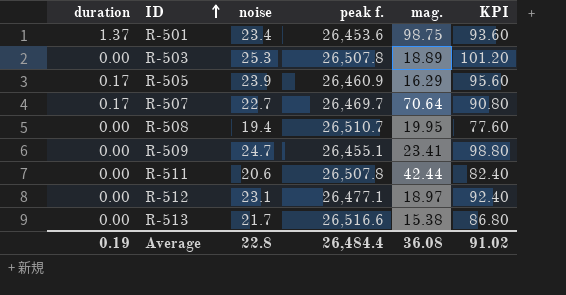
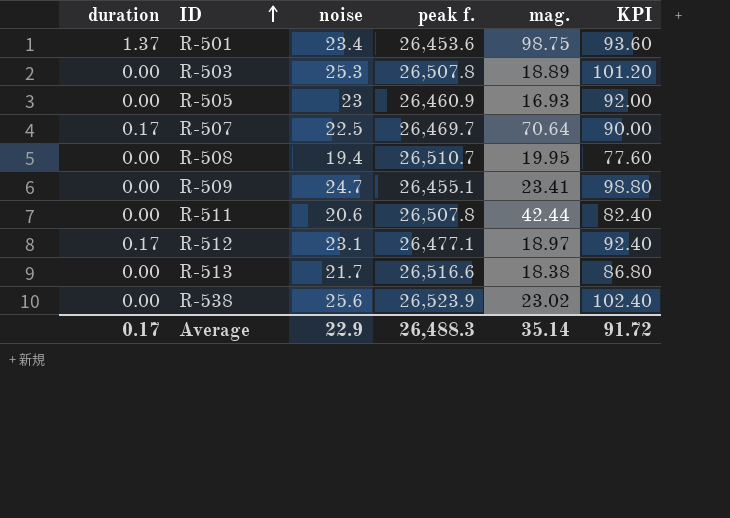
R-505 | duration: 0.17 -> 0.00
R-505 | noise: 23.9 -> 23
R-505 | mag.: 16.29 -> 16.93
R-505 | KPI: 95.60 -> 92.00
R-507 | noise: 22.7 -> 22.5
R-507 | KPI: 90.80 -> 90.00
R-512 | duration: 0.00 -> 0.17
R-513 | mag.: 15.38 -> 18.38
row R-538: none -> 0.00 | 25.6 | 26,523.9 | 23.02 | 102.40
Average | duration: 0.19 -> 0.17
Average | noise: 22.8 -> 22.9
Average | peak f.: 26,484.4 -> 26,488.3
Average | mag.: 36.08 -> 35.14
Average | KPI: 91.02 -> 91.72

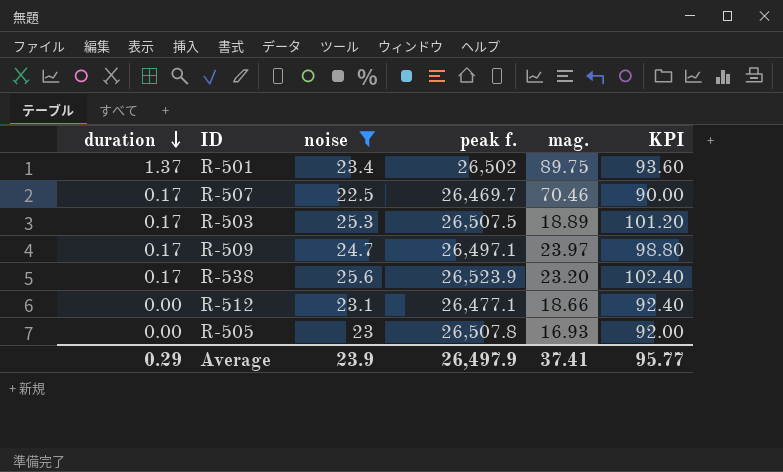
filter: none -> noise >= 22.5
row order: ID ascending -> duration descending
R-501 | peak f.: 26,453.6 -> 26,502
R-501 | mag.: 98.75 -> 89.75
R-507 | mag.: 70.64 -> 70.46
R-503 | duration: 0.00 -> 0.17
R-503 | peak f.: 26,507.8 -> 26,507.5
R-509 | duration: 0.00 -> 0.17
R-509 | peak f.: 26,455.1 -> 26,497.1
R-509 | mag.: 23.41 -> 23.97
R-538 | duration: 0.00 -> 0.17
R-538 | mag.: 23.02 -> 23.20
R-512 | duration: 0.17 -> 0.00
R-512 | mag.: 18.97 -> 18.66
R-505 | peak f.: 26,460.9 -> 26,507.8
Average | duration: 0.17 -> 0.29
Average | noise: 22.9 -> 23.9
Average | peak f.: 26,488.3 -> 26,497.9
Average | mag.: 35.14 -> 37.41
Average | KPI: 91.72 -> 95.77

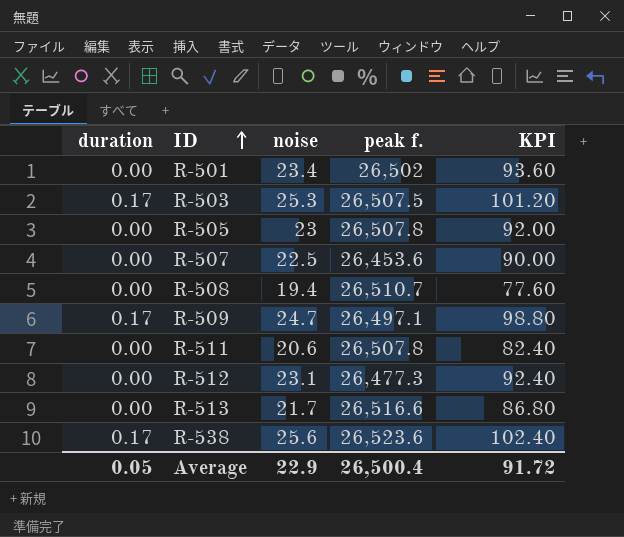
filter: noise >= 22.5 -> none
row order: duration descending -> ID ascending
column mag. | position: 5 -> none
R-501 | duration: 1.37 -> 0.00
R-507 | duration: 0.17 -> 0.00
R-507 | peak f.: 26,469.7 -> 26,453.6
R-512 | peak f.: 26,477.1 -> 26,477.3
R-538 | peak f.: 26,523.9 -> 26,523.6
Average | duration: 0.29 -> 0.05
Average | noise: 23.9 -> 22.9
Average | peak f.: 26,497.9 -> 26,500.4
Average | KPI: 95.77 -> 91.72

